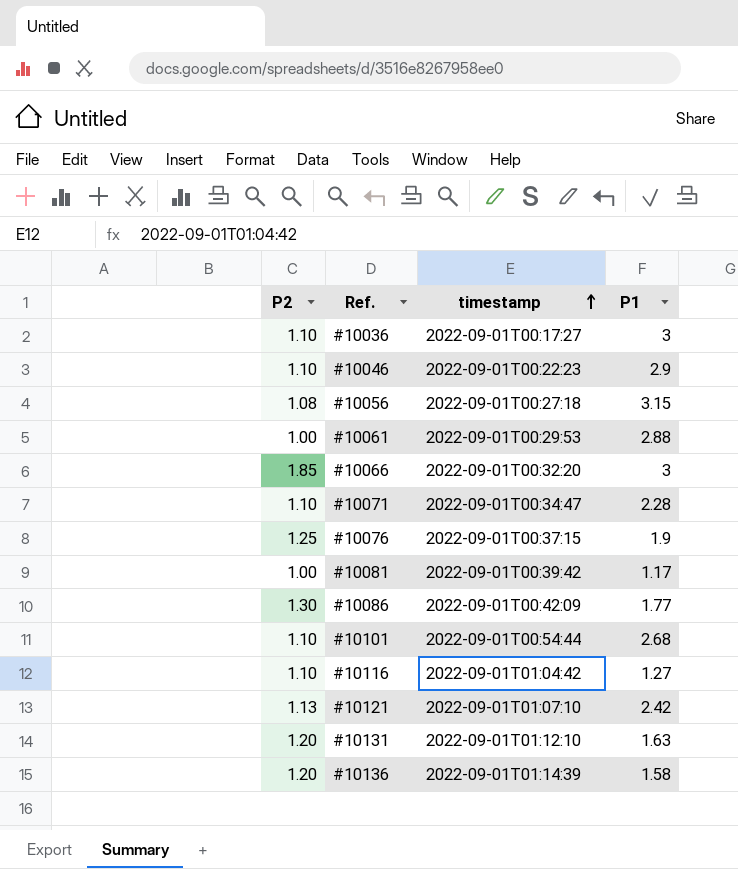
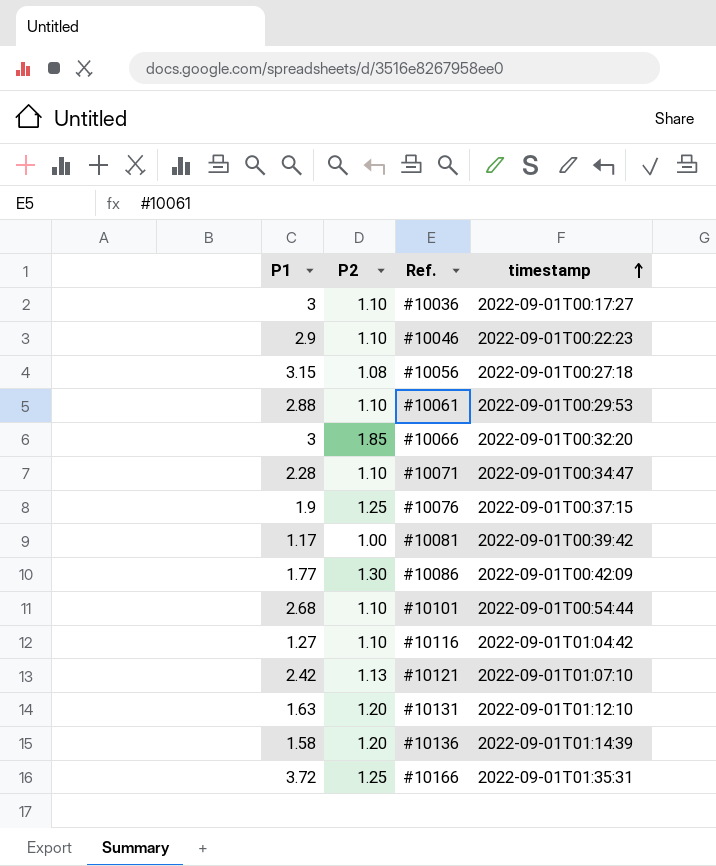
column P1 | position: 4 -> 1
#10061 | P2: 1.00 -> 1.10
row #10166: none -> 3.72 | 1.25 | 2022-09-01T01:35:31

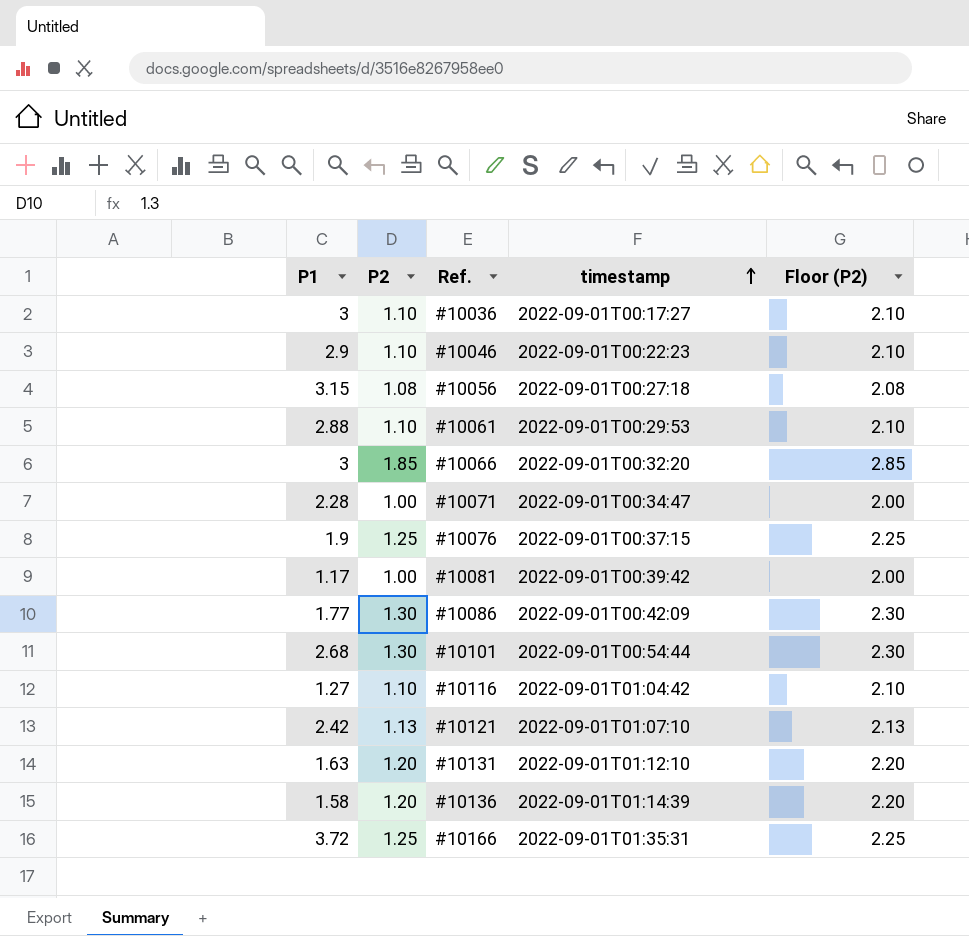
column Floor (P2) | formula: none -> [P2] + 1
#10071 | P2: 1.10 -> 1.00
#10101 | P2: 1.10 -> 1.30

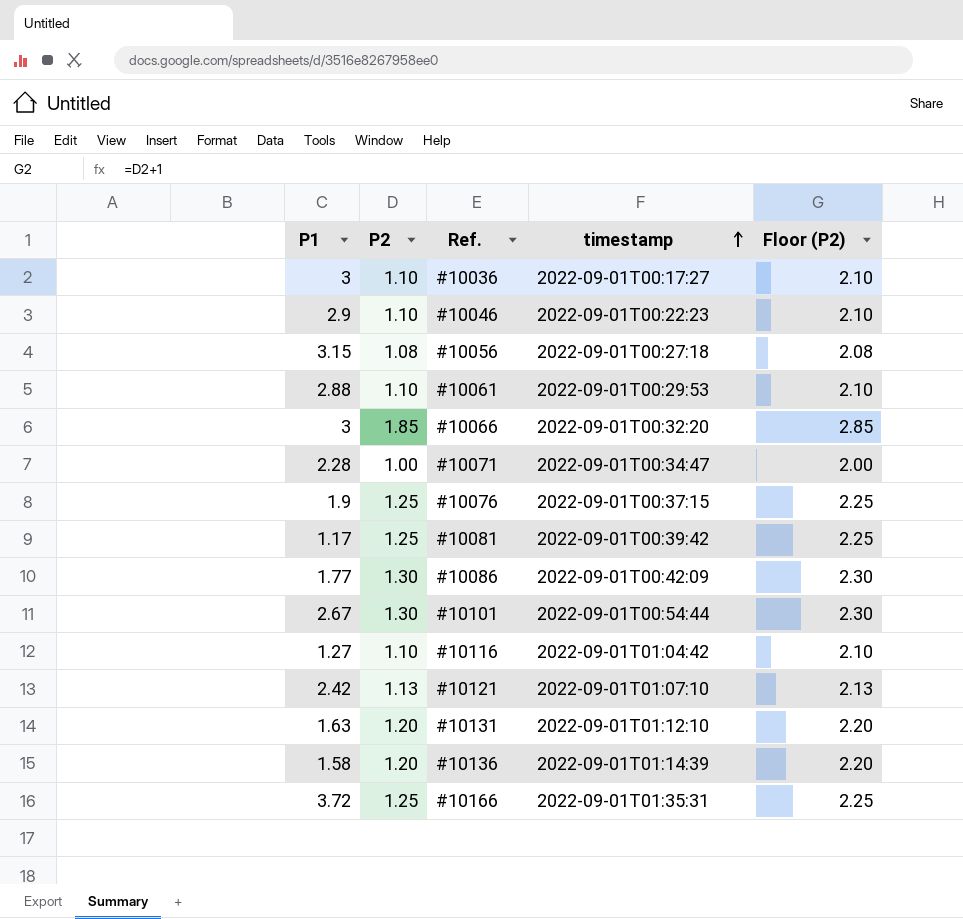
#10081 | P2: 1.00 -> 1.25
#10081 | Floor (P2): 2.00 -> 2.25
#10101 | P1: 2.68 -> 2.67

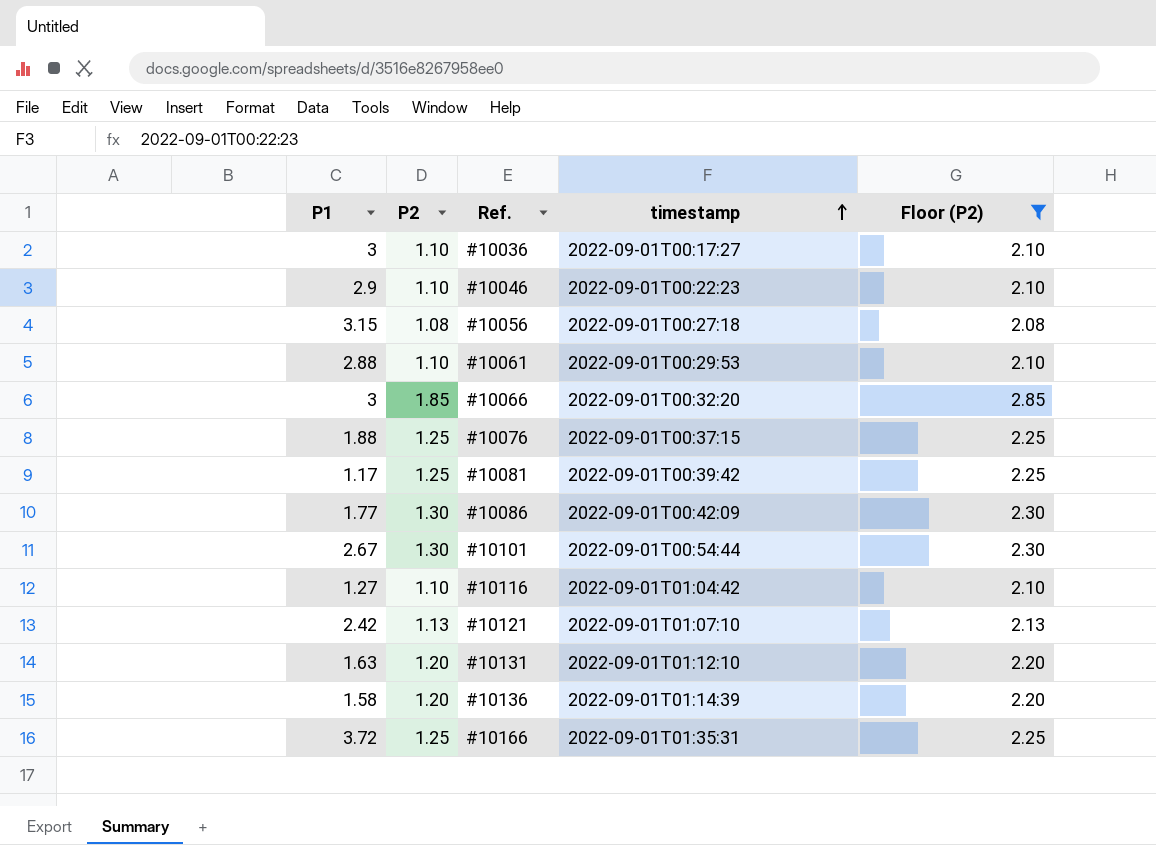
filter: none -> Floor (P2) != 2.00
#10076 | P1: 1.9 -> 1.88

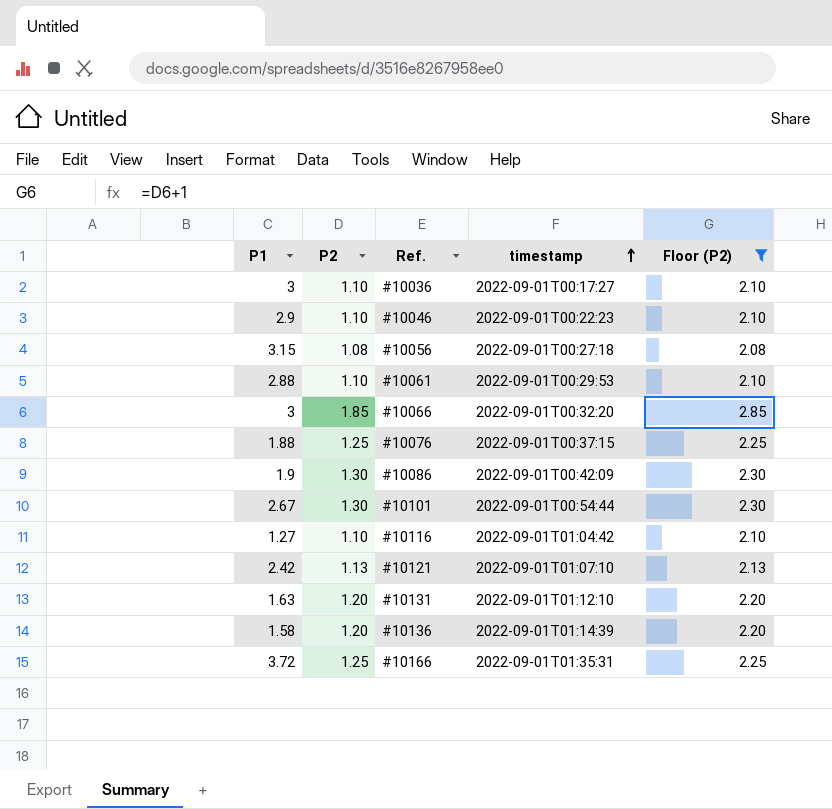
row #10081: 1.17 | 1.25 | 2022-09-01T00:39:42 | 2.25 -> none
#10086 | P1: 1.77 -> 1.9

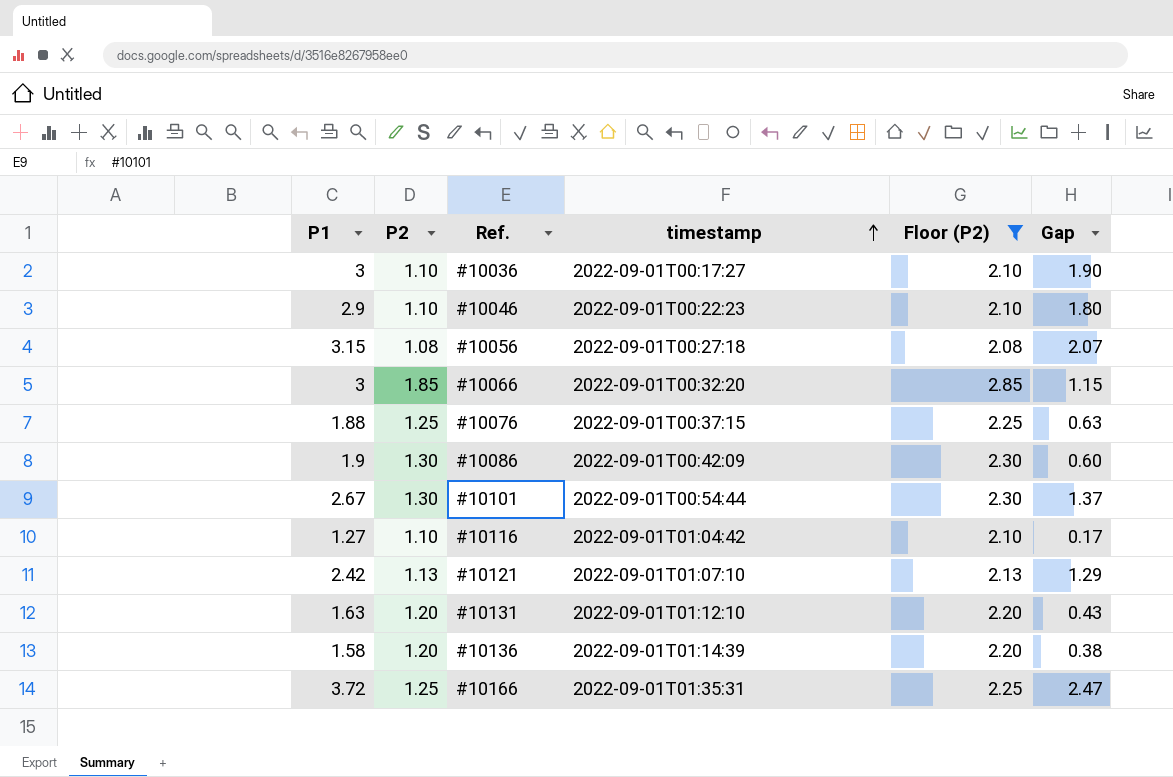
column Gap | formula: none -> [P1] - [P2]
row #10061: 2.88 | 1.10 | 2022-09-01T00:29:53 | 2.10 -> none

